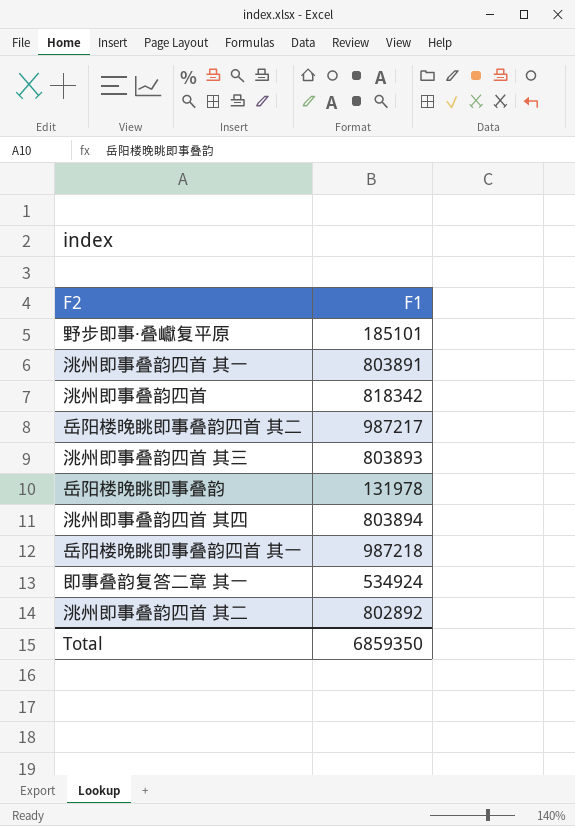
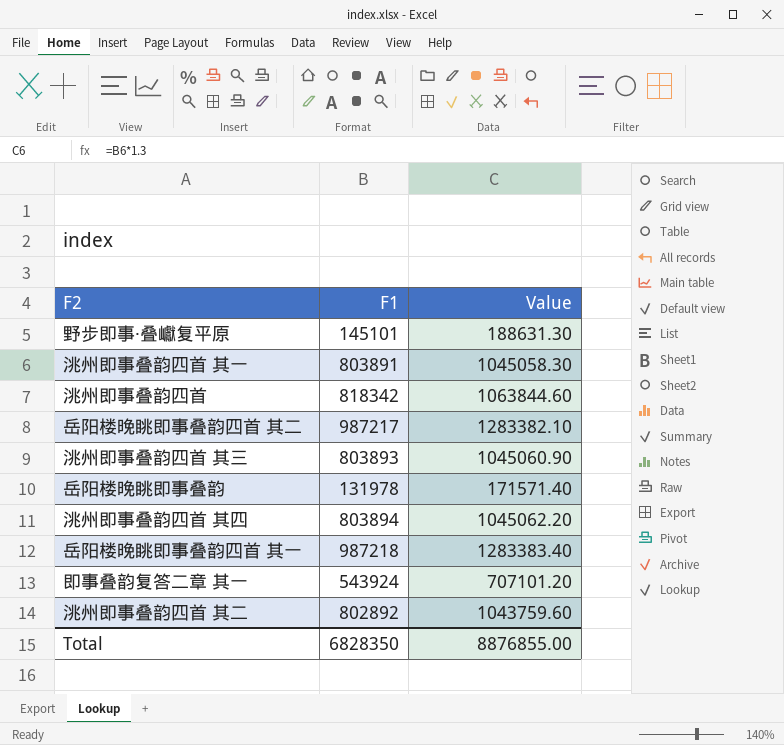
column Value | formula: none -> [F1] * 1.3
野步即事·叠巘复平原 | F1: 185101 -> 145101
即事叠韵复答二章 其一 | F1: 534924 -> 543924
Total | F1: 6859350 -> 6828350

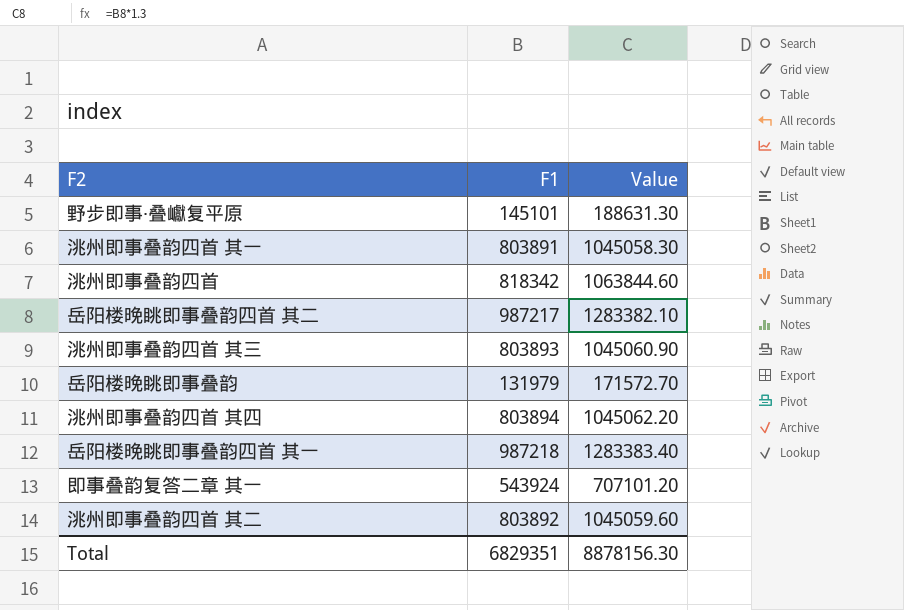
岳阳楼晚眺即事叠韵 | F1: 131978 -> 131979
岳阳楼晚眺即事叠韵 | Value: 171571.40 -> 171572.70
洮州即事叠韵四首 其二 | F1: 802892 -> 803892
洮州即事叠韵四首 其二 | Value: 1043759.60 -> 1045059.60
Total | F1: 6828350 -> 6829351
Total | Value: 8876855.00 -> 8878156.30

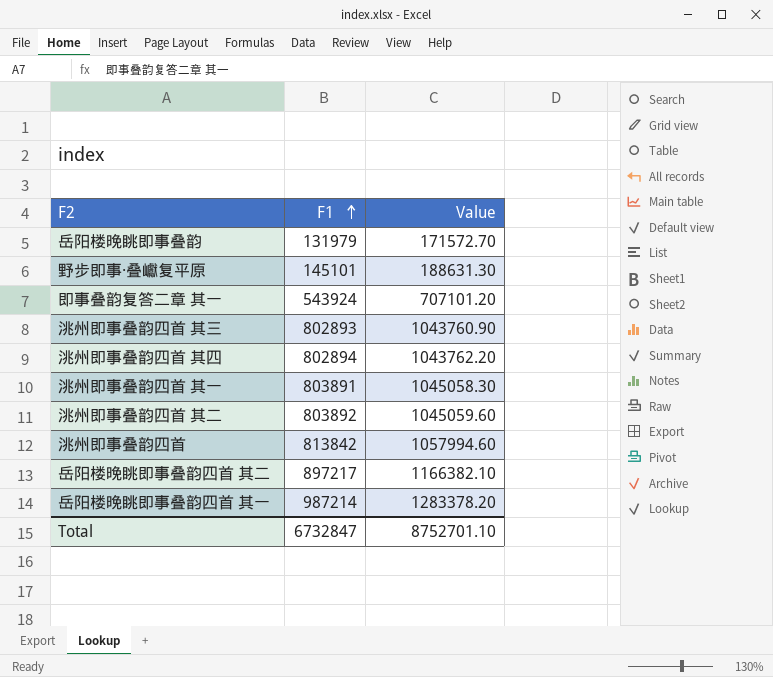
row order: none -> F1 ascending
洮州即事叠韵四首 其三 | F1: 803893 -> 802893
洮州即事叠韵四首 其三 | Value: 1045060.90 -> 1043760.90
洮州即事叠韵四首 其四 | F1: 803894 -> 802894
洮州即事叠韵四首 其四 | Value: 1045062.20 -> 1043762.20
洮州即事叠韵四首 | F1: 818342 -> 813842
洮州即事叠韵四首 | Value: 1063844.60 -> 1057994.60
岳阳楼晚眺即事叠韵四首 其二 | F1: 987217 -> 897217
岳阳楼晚眺即事叠韵四首 其二 | Value: 1283382.10 -> 1166382.10
岳阳楼晚眺即事叠韵四首 其一 | F1: 987218 -> 987214
岳阳楼晚眺即事叠韵四首 其一 | Value: 1283383.40 -> 1283378.20
Total | F1: 6829351 -> 6732847
Total | Value: 8878156.30 -> 8752701.10

